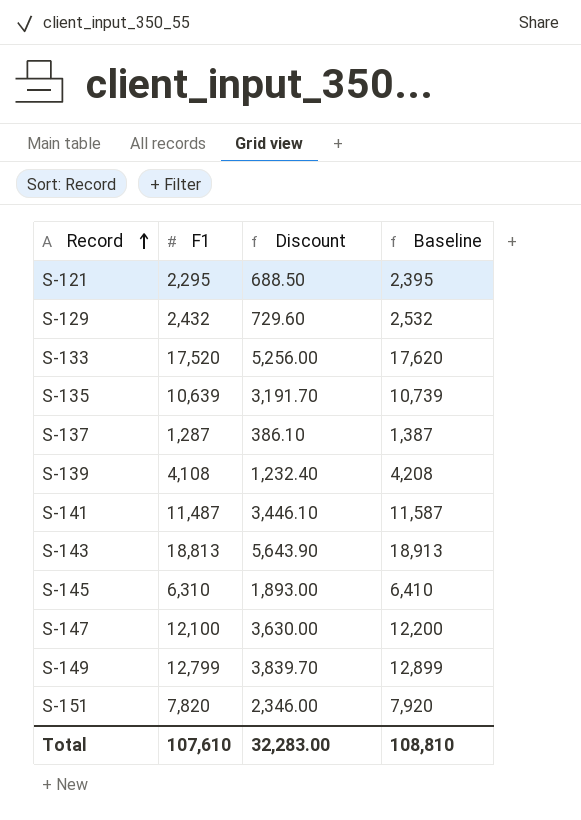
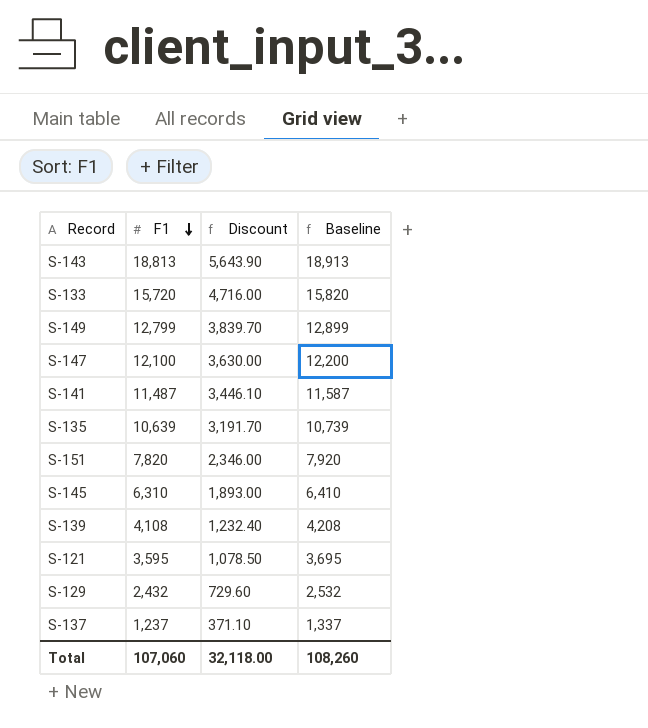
row order: Record ascending -> F1 descending
S-133 | F1: 17,520 -> 15,720
S-133 | Discount: 5,256.00 -> 4,716.00
S-133 | Baseline: 17,620 -> 15,820
S-121 | F1: 2,295 -> 3,595
S-121 | Discount: 688.50 -> 1,078.50
S-121 | Baseline: 2,395 -> 3,695
S-137 | F1: 1,287 -> 1,237
S-137 | Discount: 386.10 -> 371.10
S-137 | Baseline: 1,387 -> 1,337
Total | F1: 107,610 -> 107,060
Total | Discount: 32,283.00 -> 32,118.00
Total | Baseline: 108,810 -> 108,260

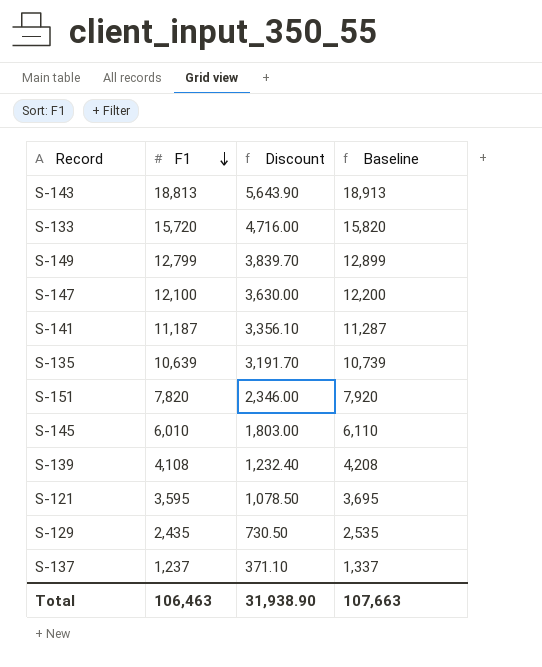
S-141 | F1: 11,487 -> 11,187
S-141 | Discount: 3,446.10 -> 3,356.10
S-141 | Baseline: 11,587 -> 11,287
S-145 | F1: 6,310 -> 6,010
S-145 | Discount: 1,893.00 -> 1,803.00
S-145 | Baseline: 6,410 -> 6,110
S-129 | F1: 2,432 -> 2,435
S-129 | Discount: 729.60 -> 730.50
S-129 | Baseline: 2,532 -> 2,535
Total | F1: 107,060 -> 106,463
Total | Discount: 32,118.00 -> 31,938.90
Total | Baseline: 108,260 -> 107,663

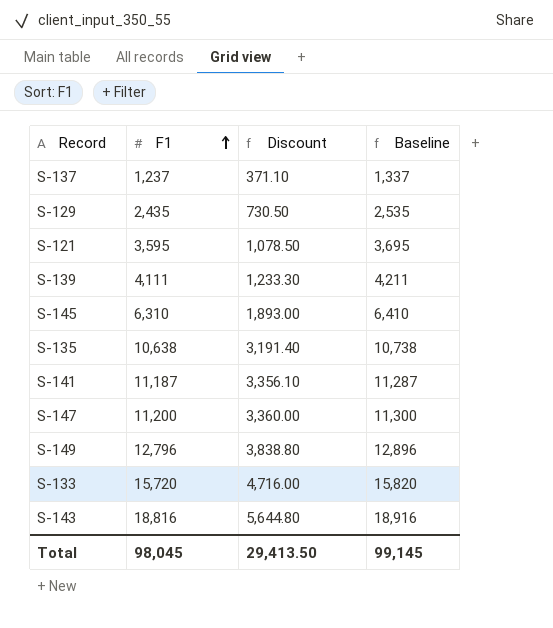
row order: F1 descending -> F1 ascending
row S-151: 7,820 | 2,346.00 | 7,920 -> none
S-139 | F1: 4,108 -> 4,111
S-139 | Discount: 1,232.40 -> 1,233.30
S-139 | Baseline: 4,208 -> 4,211
S-145 | F1: 6,010 -> 6,310
S-145 | Discount: 1,803.00 -> 1,893.00
S-145 | Baseline: 6,110 -> 6,410
S-135 | F1: 10,639 -> 10,638
S-135 | Discount: 3,191.70 -> 3,191.40
S-135 | Baseline: 10,739 -> 10,738
S-147 | F1: 12,100 -> 11,200
S-147 | Discount: 3,630.00 -> 3,360.00
S-147 | Baseline: 12,200 -> 11,300
S-149 | F1: 12,799 -> 12,796
S-149 | Discount: 3,839.70 -> 3,838.80
S-149 | Baseline: 12,899 -> 12,896
S-143 | F1: 18,813 -> 18,816
S-143 | Discount: 5,643.90 -> 5,644.80
S-143 | Baseline: 18,913 -> 18,916
Total | F1: 106,463 -> 98,045
Total | Discount: 31,938.90 -> 29,413.50
Total | Baseline: 107,663 -> 99,145

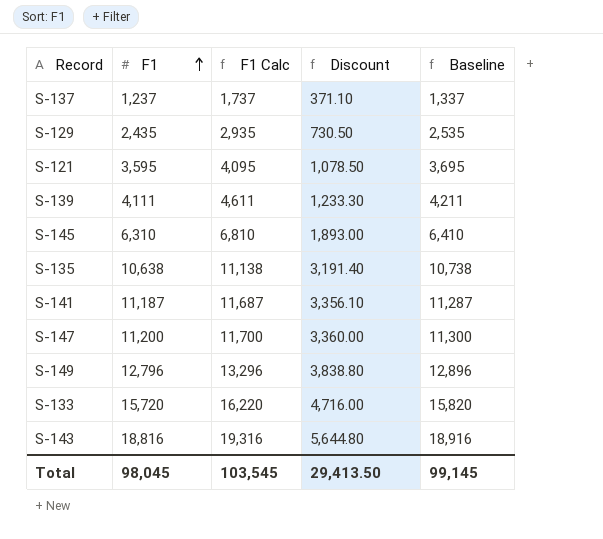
column F1 Calc | formula: none -> [F1] + 500

